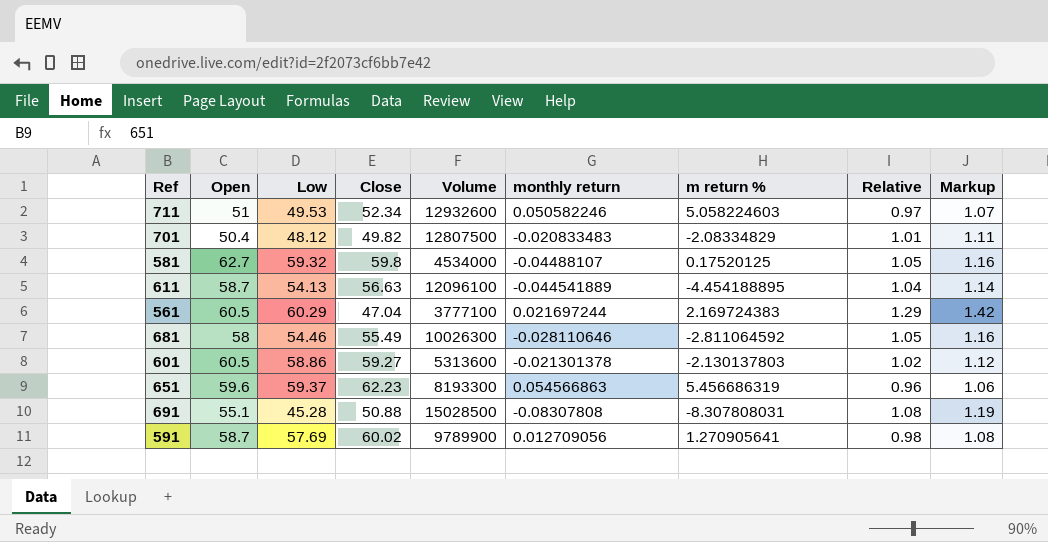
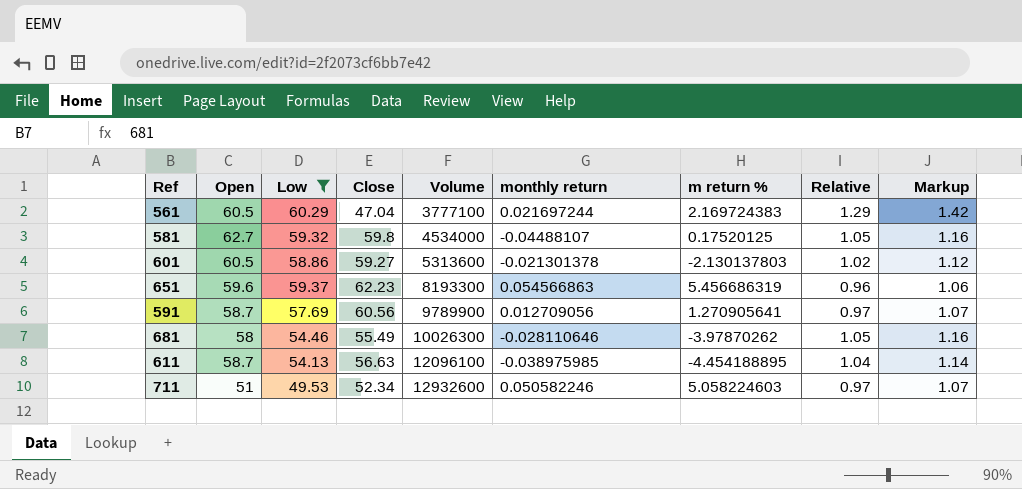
filter: none -> Low >= 49.53
row order: none -> Volume ascending
591 | Close: 60.02 -> 60.56
591 | Relative: 0.98 -> 0.97
591 | Markup: 1.08 -> 1.07
681 | m return %: -2.811064592 -> -3.97870262
611 | monthly return: -0.044541889 -> -0.038975985

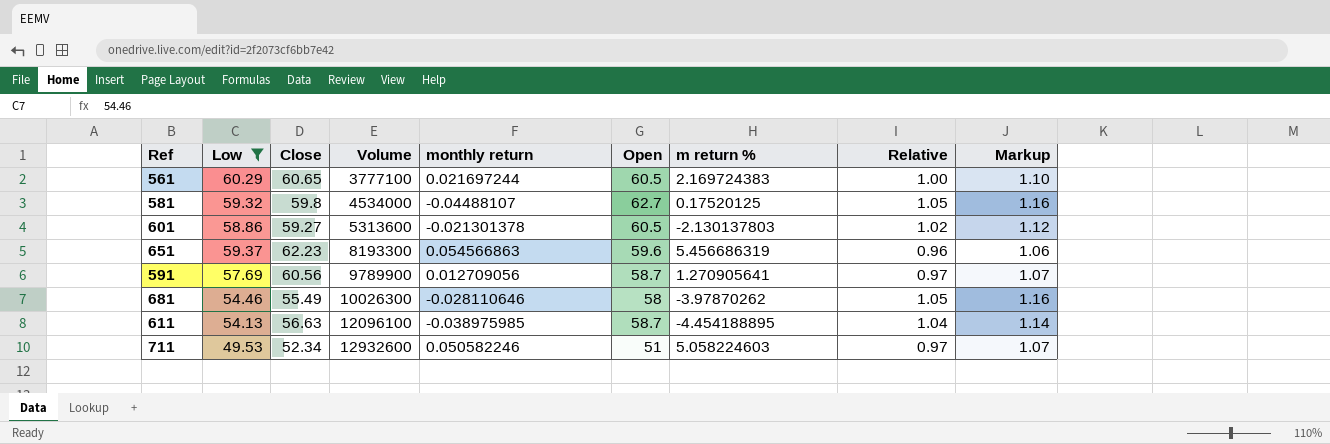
column Open | position: 2 -> 6
561 | Close: 47.04 -> 60.65
561 | Relative: 1.29 -> 1.00
561 | Markup: 1.42 -> 1.10

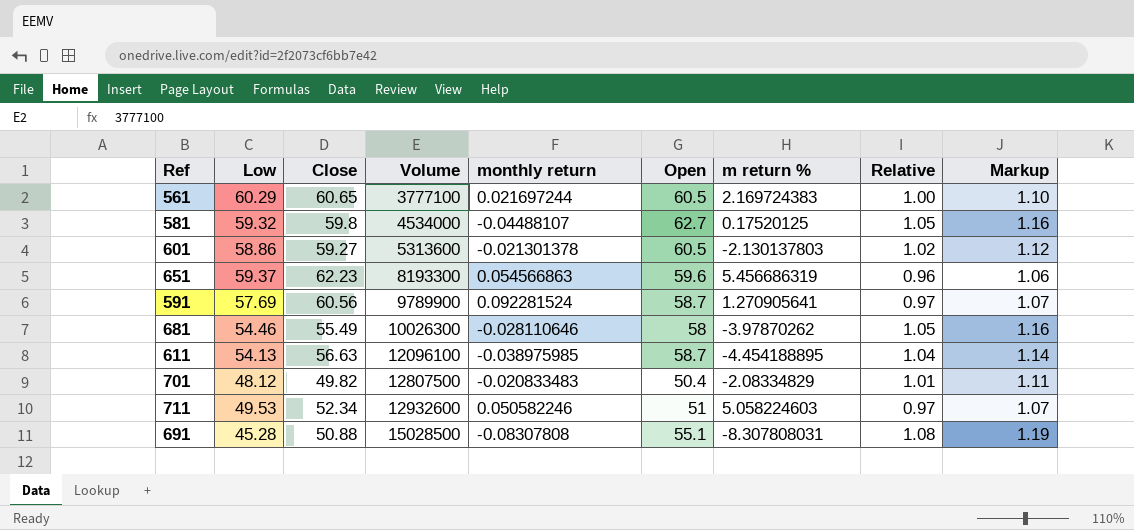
filter: Low >= 49.53 -> none
591 | monthly return: 0.012709056 -> 0.092281524

